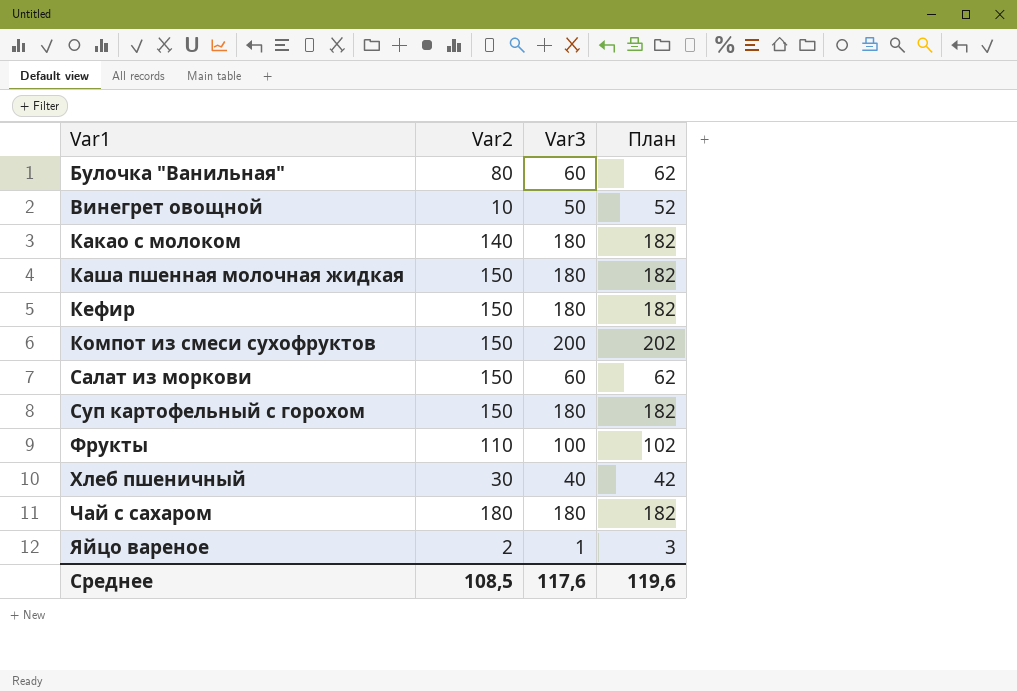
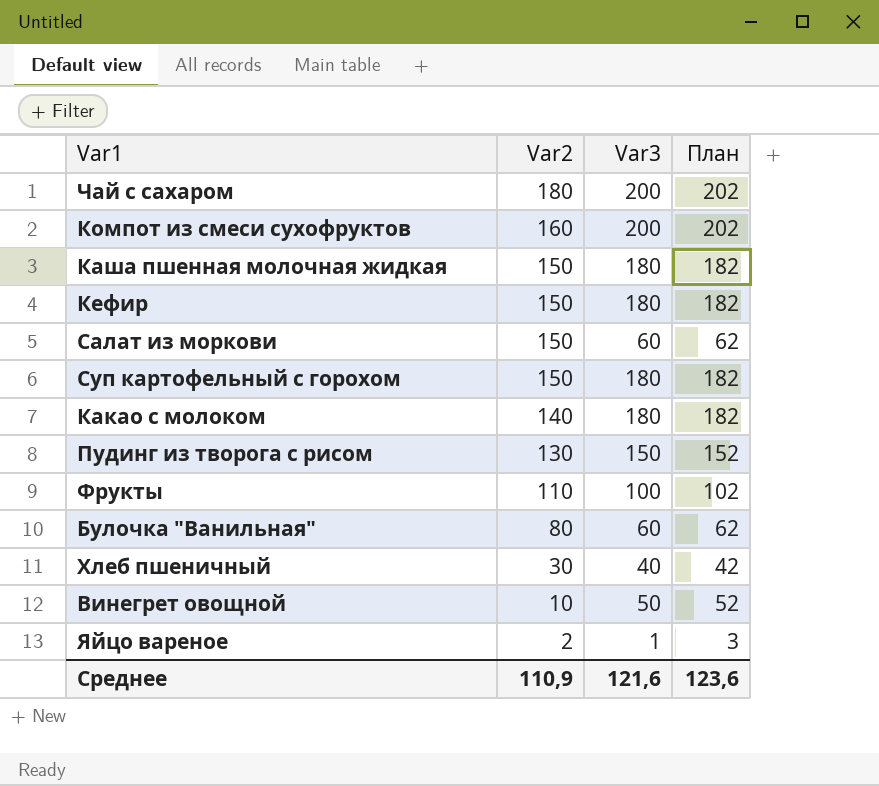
row order: Var1 ascending -> Var2 descending
Чай с сахаром | Var3: 180 -> 200
Чай с сахаром | План: 182 -> 202
Компот из смеси сухофруктов | Var2: 150 -> 160
row Пудинг из творога с рисом: none -> 130 | 150 | 152
Среднее | Var2: 108,5 -> 110,9
Среднее | Var3: 117,6 -> 121,6
Среднее | План: 119,6 -> 123,6

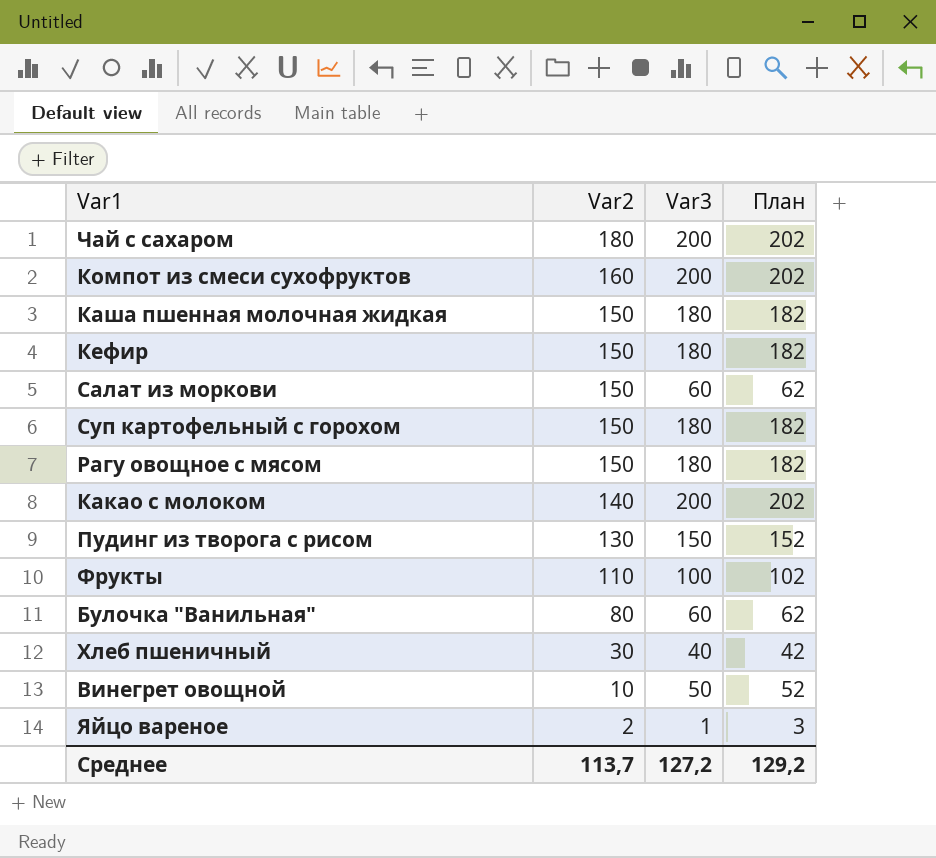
row Рагу овощное с мясом: none -> 150 | 180 | 182
Какао с молоком | Var3: 180 -> 200
Какао с молоком | План: 182 -> 202
Среднее | Var2: 110,9 -> 113,7
Среднее | Var3: 121,6 -> 127,2
Среднее | План: 123,6 -> 129,2

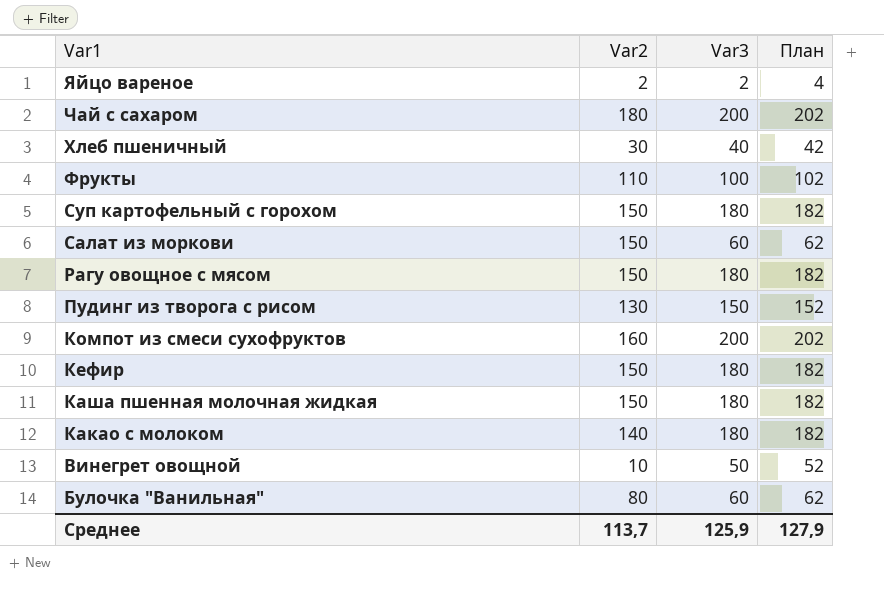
row order: Var2 descending -> Var1 descending
Яйцо вареное | Var3: 1 -> 2
Яйцо вареное | План: 3 -> 4
Какао с молоком | Var3: 200 -> 180
Какао с молоком | План: 202 -> 182
Среднее | Var3: 127,2 -> 125,9
Среднее | План: 129,2 -> 127,9

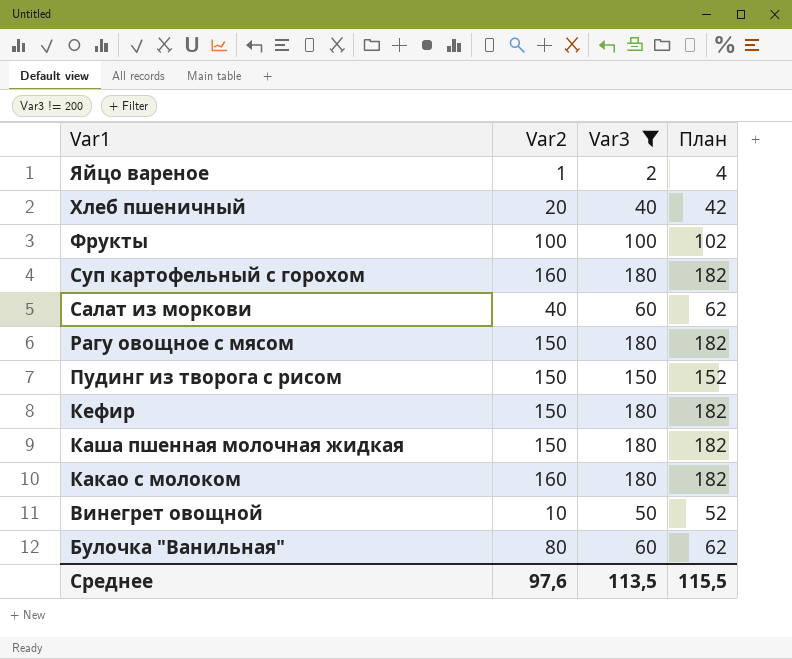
filter: none -> Var3 != 200
Яйцо вареное | Var2: 2 -> 1
Хлеб пшеничный | Var2: 30 -> 20
Фрукты | Var2: 110 -> 100
Суп картофельный с горохом | Var2: 150 -> 160
Салат из моркови | Var2: 150 -> 40
Пудинг из творога с рисом | Var2: 130 -> 150
Какао с молоком | Var2: 140 -> 160
Среднее | Var2: 113,7 -> 97,6
Среднее | Var3: 125,9 -> 113,5
Среднее | План: 127,9 -> 115,5

